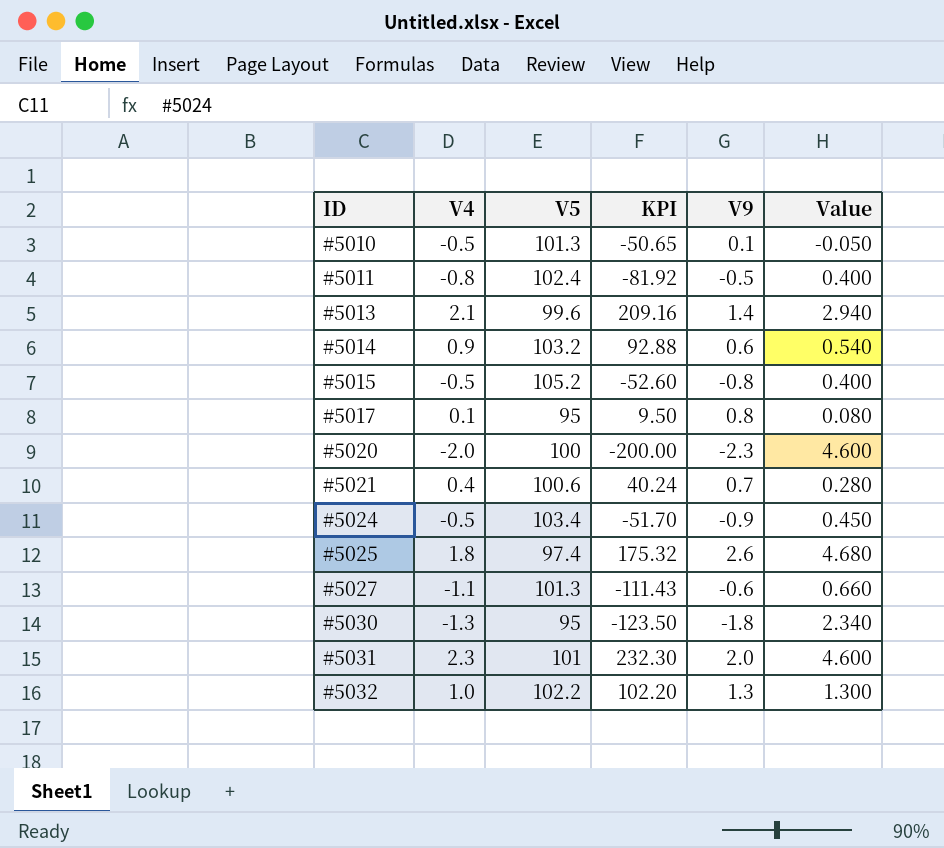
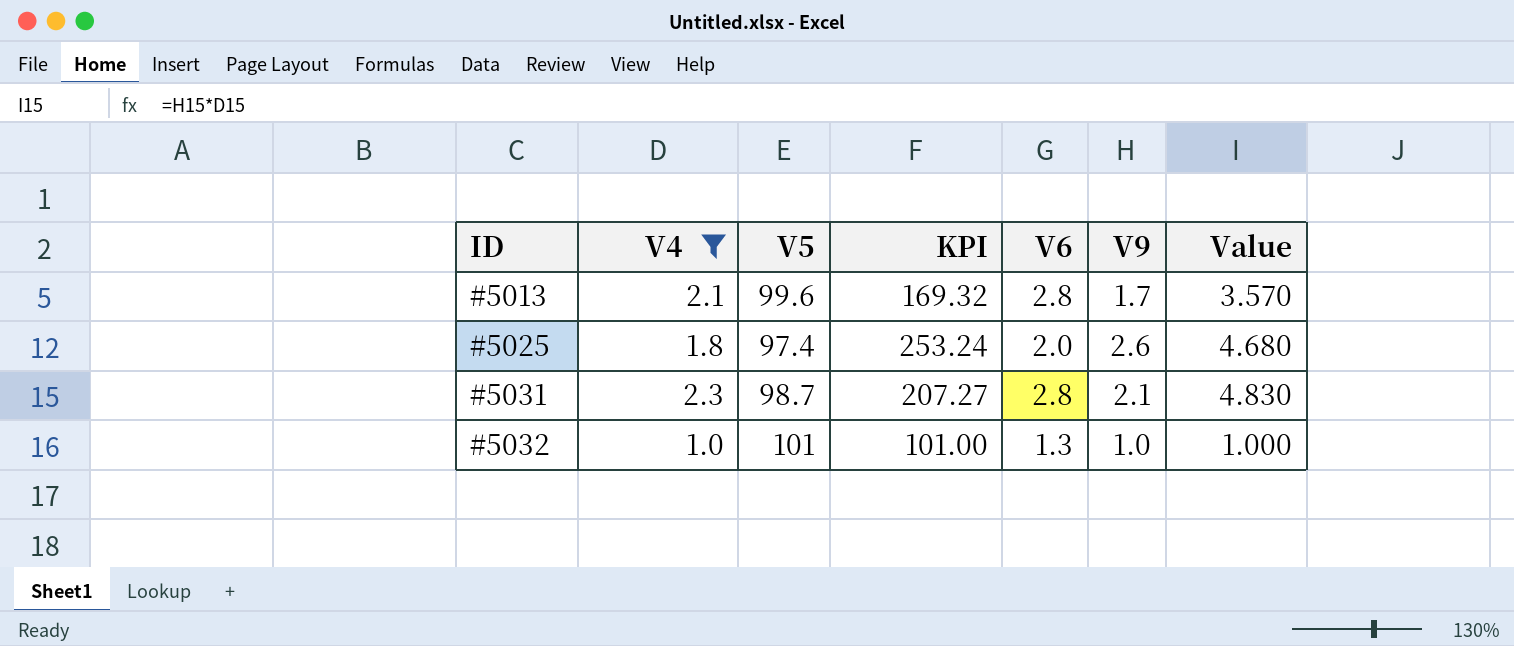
filter: none -> V4 >= 1.0
column KPI | formula: [V4] * [V5] -> [V5] * [V9]
column V6 | position: none -> 5
#5013 | V9: 1.4 -> 1.7
#5013 | Value: 2.940 -> 3.570
#5031 | V5: 101 -> 98.7
#5031 | V9: 2.0 -> 2.1
#5031 | Value: 4.600 -> 4.830
#5032 | V5: 102.2 -> 101
#5032 | V9: 1.3 -> 1.0
#5032 | Value: 1.300 -> 1.000

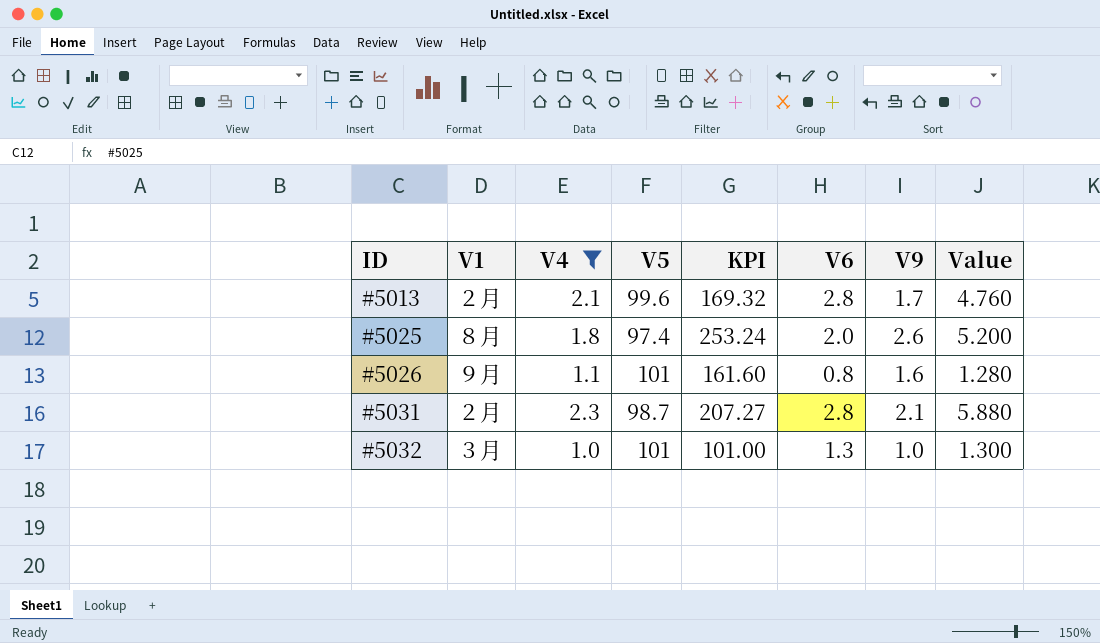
column V1 | position: none -> 2
column Value | formula: [V4] * [V9] -> [V6] * [V9]
row #5026: none -> ９月 | 1.1 | 101 | 161.60 | 0.8 | 1.6 | 1.280

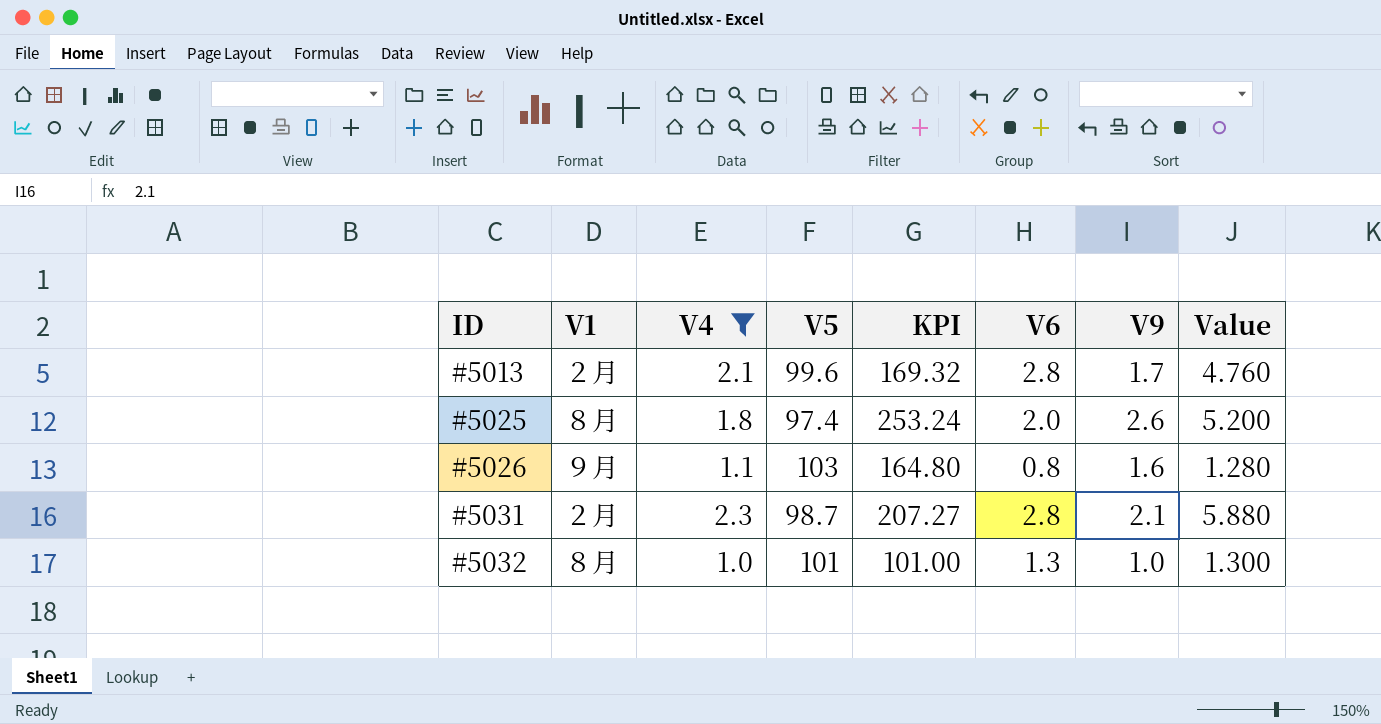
#5026 | V5: 101 -> 103
#5026 | KPI: 161.60 -> 164.80
#5032 | V1: ３月 -> ８月

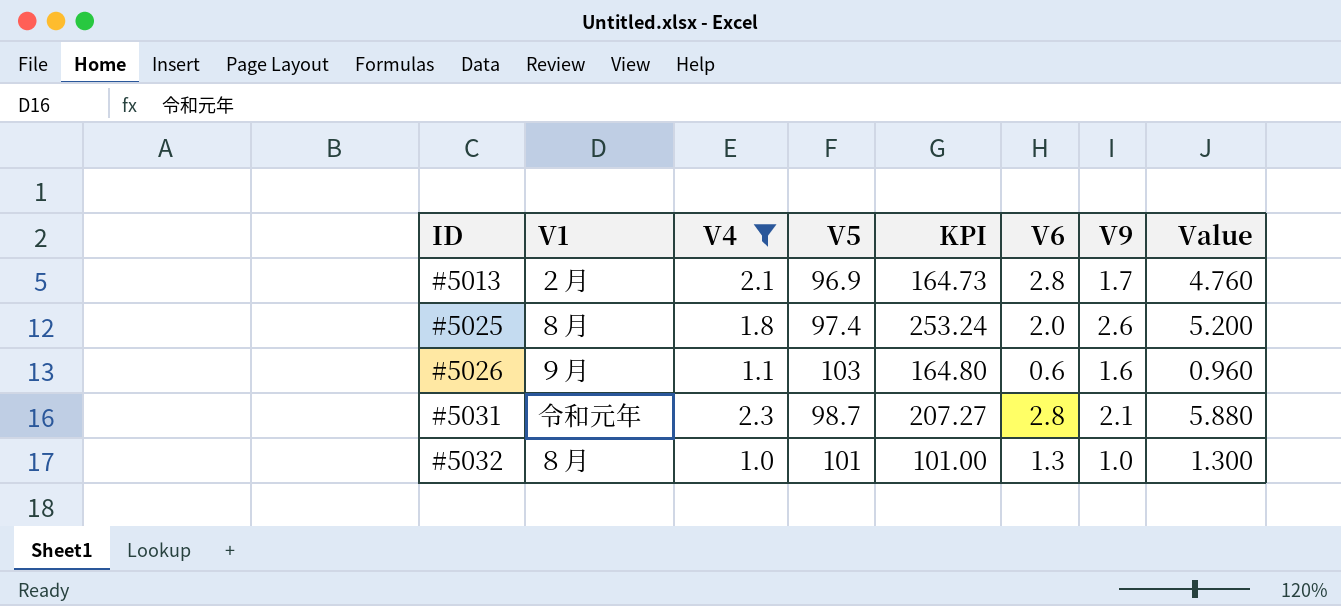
#5013 | V5: 99.6 -> 96.9
#5013 | KPI: 169.32 -> 164.73
#5026 | V6: 0.8 -> 0.6
#5026 | Value: 1.280 -> 0.960
#5031 | V1: ２月 -> 令和元年

